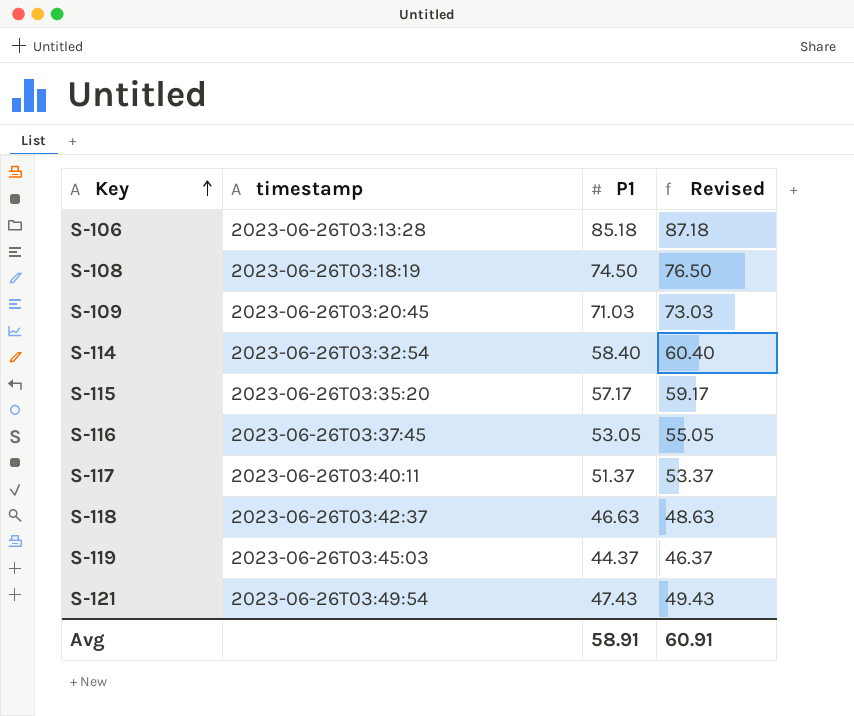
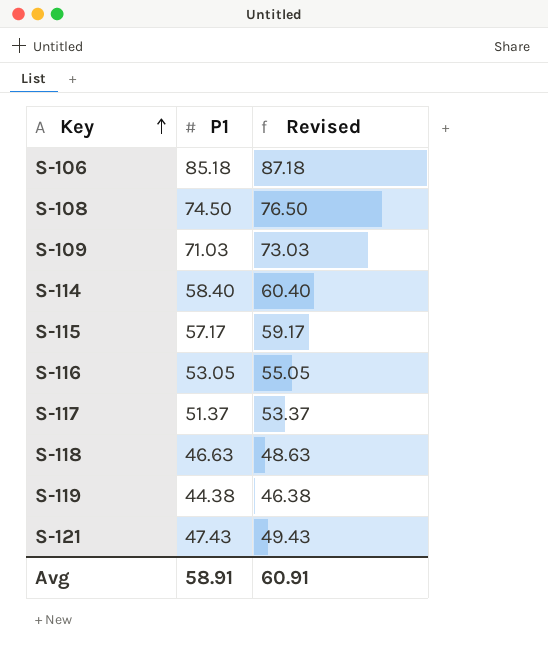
column timestamp | position: 2 -> none
S-119 | P1: 44.37 -> 44.38
S-119 | Revised: 46.37 -> 46.38

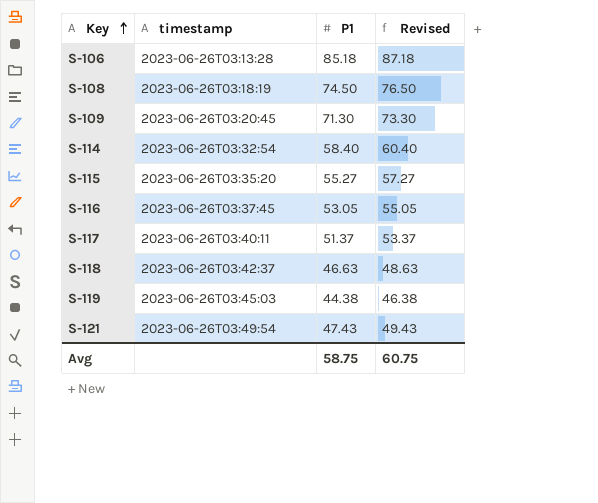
column timestamp | position: none -> 2
S-109 | P1: 71.03 -> 71.30
S-109 | Revised: 73.03 -> 73.30
S-115 | P1: 57.17 -> 55.27
S-115 | Revised: 59.17 -> 57.27
Avg | P1: 58.91 -> 58.75
Avg | Revised: 60.91 -> 60.75

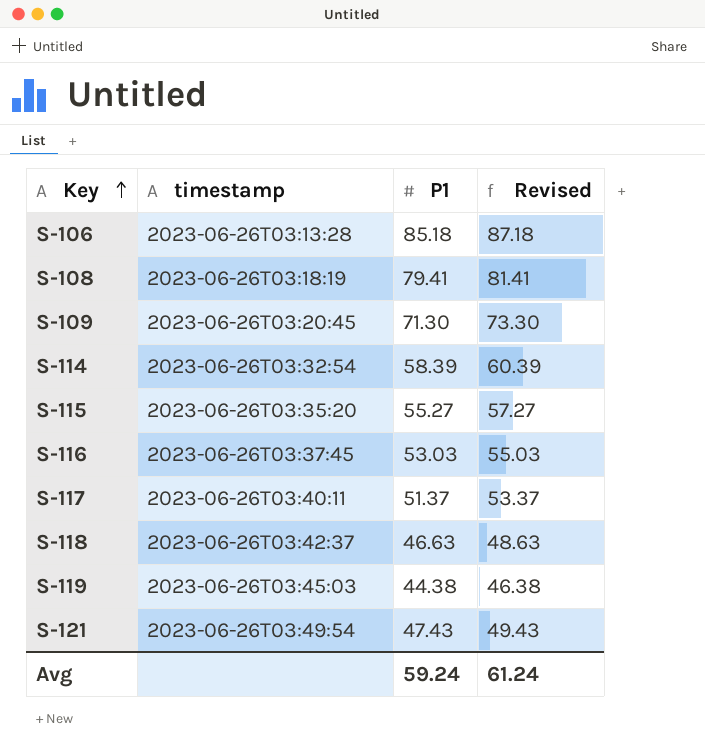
S-108 | P1: 74.50 -> 79.41
S-108 | Revised: 76.50 -> 81.41
S-114 | P1: 58.40 -> 58.39
S-114 | Revised: 60.40 -> 60.39
S-116 | P1: 53.05 -> 53.03
S-116 | Revised: 55.05 -> 55.03
Avg | P1: 58.75 -> 59.24
Avg | Revised: 60.75 -> 61.24

